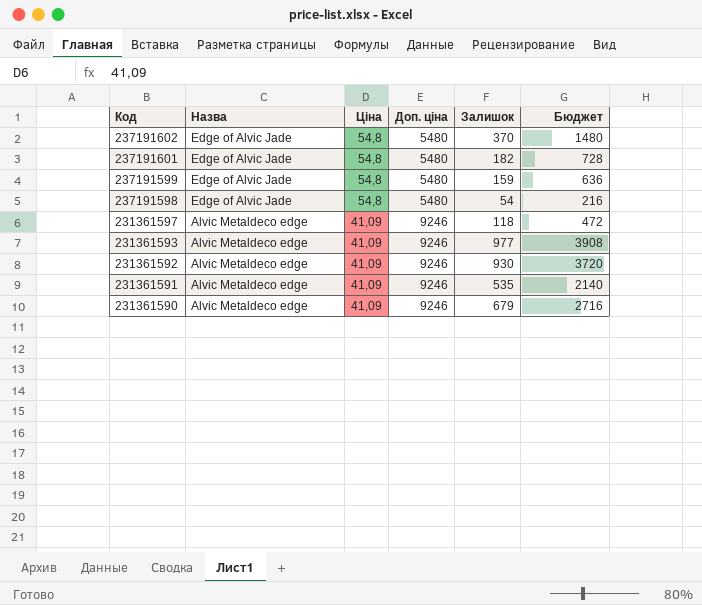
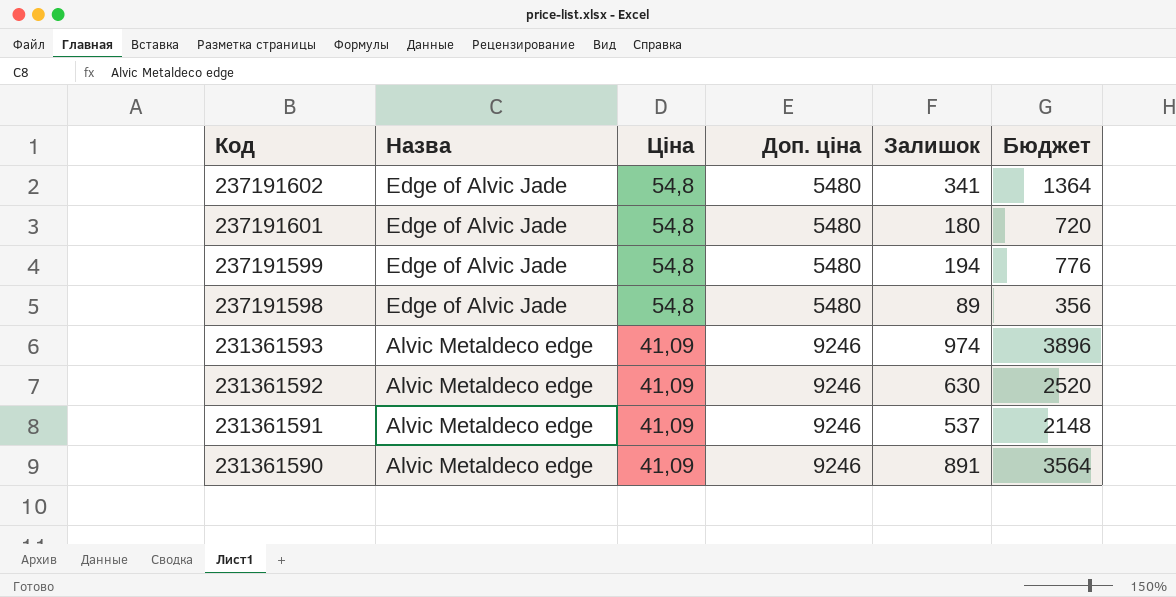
row 231361597: Alvic Metaldeco edge | 41,09 | 9246 | 118 | 472 -> none
237191602 | Залишок: 370 -> 341
237191602 | Бюджет: 1480 -> 1364
237191601 | Залишок: 182 -> 180
237191601 | Бюджет: 728 -> 720
237191599 | Залишок: 159 -> 194
237191599 | Бюджет: 636 -> 776
237191598 | Залишок: 54 -> 89
237191598 | Бюджет: 216 -> 356
231361593 | Залишок: 977 -> 974
231361593 | Бюджет: 3908 -> 3896
231361592 | Залишок: 930 -> 630
231361592 | Бюджет: 3720 -> 2520
231361591 | Залишок: 535 -> 537
231361591 | Бюджет: 2140 -> 2148
231361590 | Залишок: 679 -> 891
231361590 | Бюджет: 2716 -> 3564

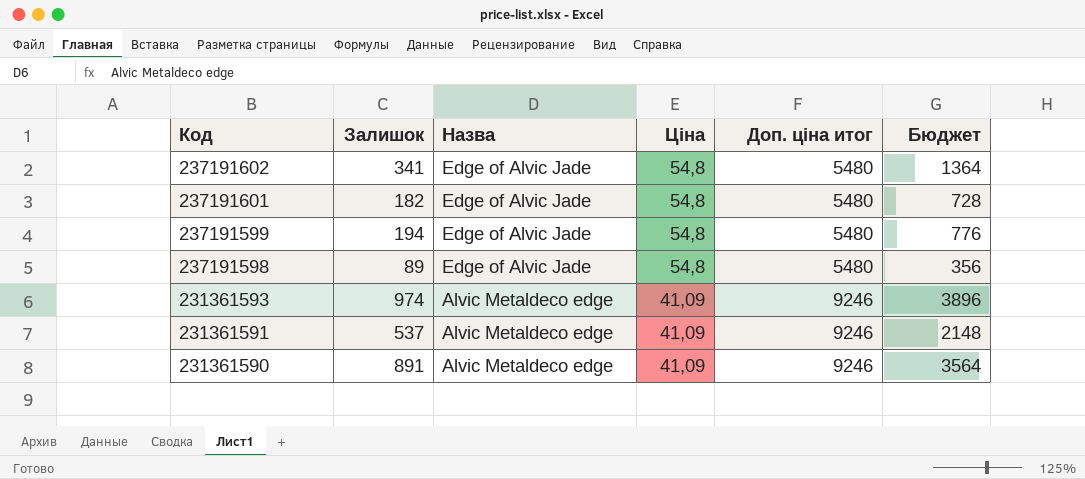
column Залишок | position: 5 -> 2
column name: Доп. ціна -> Доп. ціна итог
row 231361592: Alvic Metaldeco edge | 41,09 | 9246 | 630 | 2520 -> none
237191601 | Залишок: 180 -> 182
237191601 | Бюджет: 720 -> 728

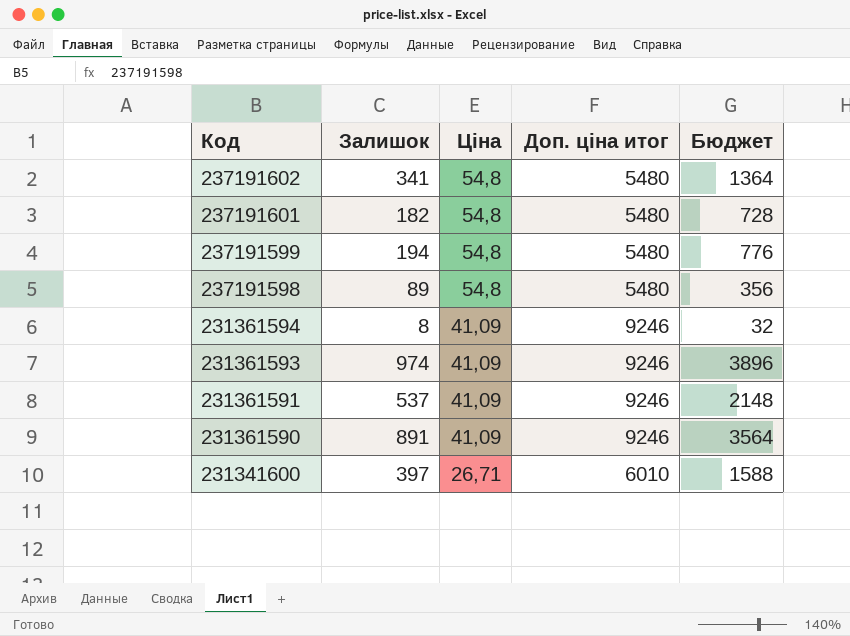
column Назва | position: 3 -> none
row 231361594: none -> 8 | 41,09 | 9246 | 32
row 231341600: none -> 397 | 26,71 | 6010 | 1588

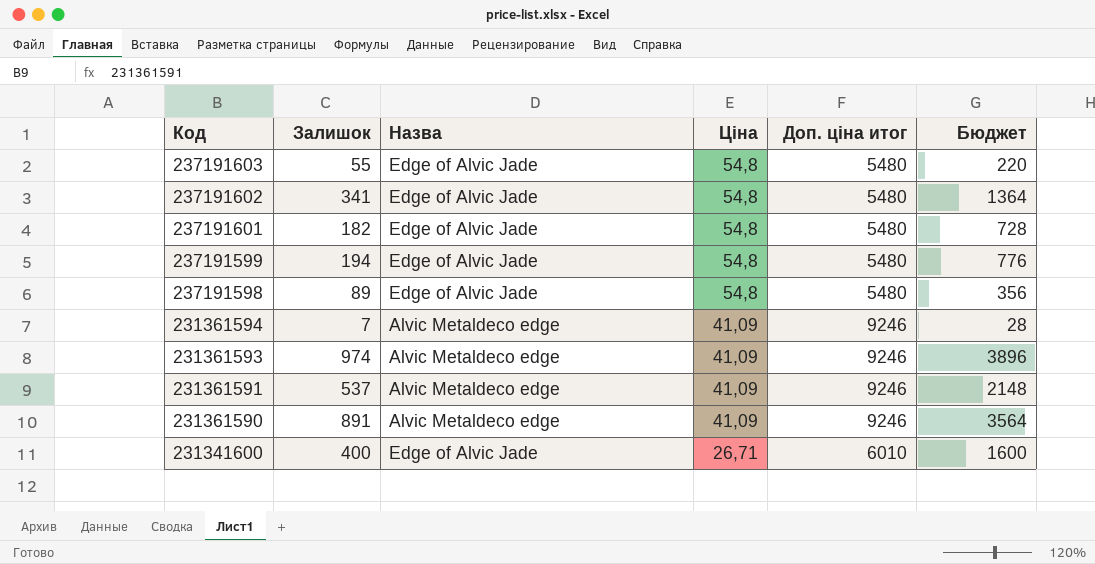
column Назва | position: none -> 3
row 237191603: none -> 55 | Edge of Alvic Jade | 54,8 | 5480 | 220
231361594 | Залишок: 8 -> 7
231361594 | Бюджет: 32 -> 28
231341600 | Залишок: 397 -> 400
231341600 | Бюджет: 1588 -> 1600

